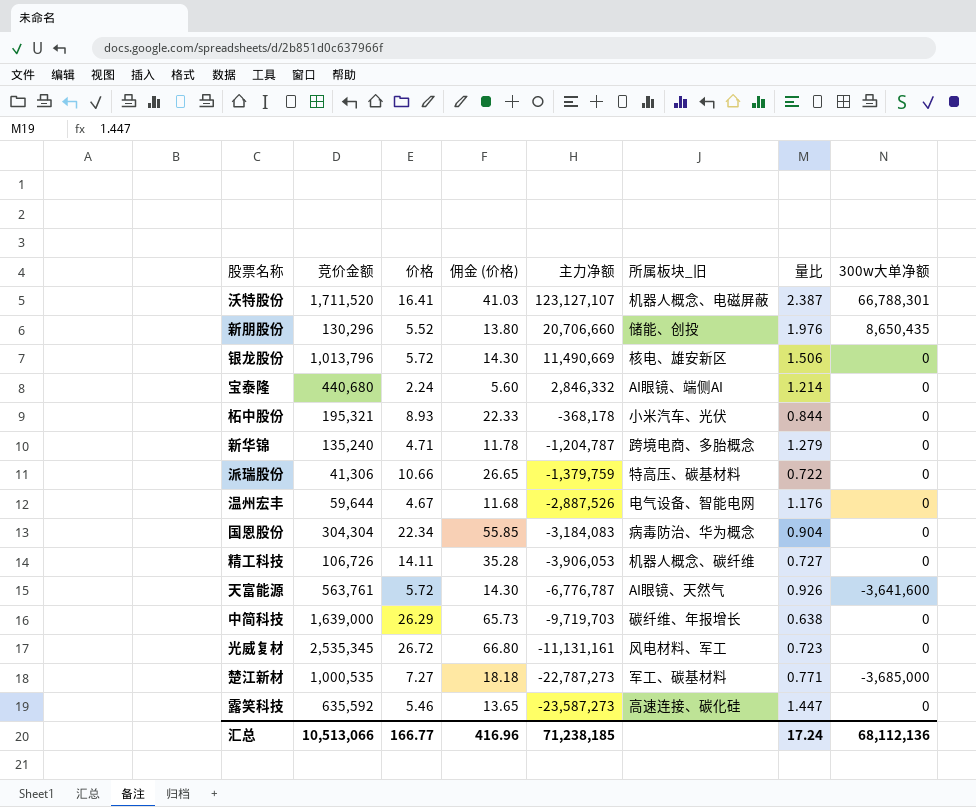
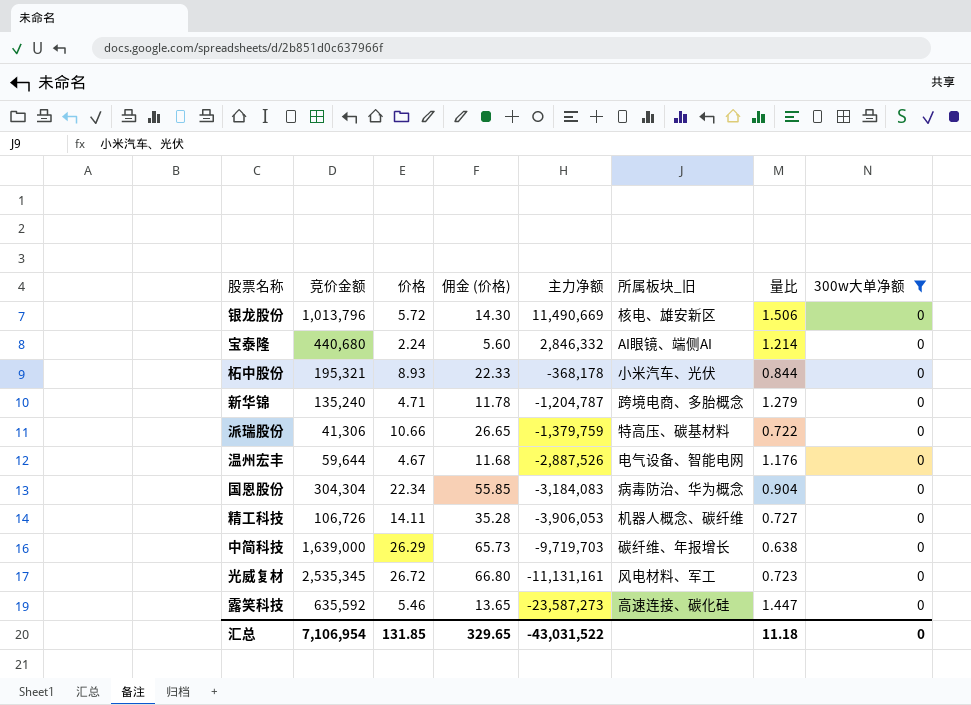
filter: none -> 300w大单净额 = 0
汇总 | 竞价金额: 10,513,066 -> 7,106,954
汇总 | 价格: 166.77 -> 131.85
汇总 | 佣金 (价格): 416.96 -> 329.65
汇总 | 主力净额: 71,238,185 -> -43,031,522
汇总 | 量比: 17.24 -> 11.18
汇总 | 300w大单净额: 68,112,136 -> 0

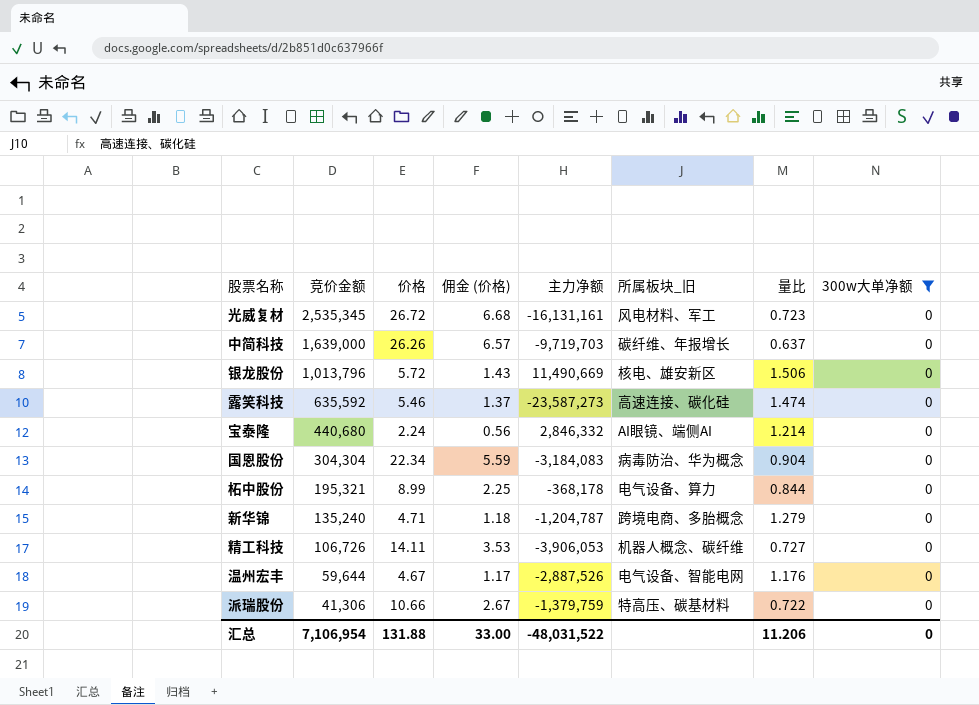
row order: 主力净额 descending -> 竞价金额 descending
column 佣金 (价格) | formula: [价格] * 2.5 -> [价格] * 0.25
光威复材 | 主力净额: -11,131,161 -> -16,131,161
中简科技 | 价格: 26.29 -> 26.26
中简科技 | 量比: 0.638 -> 0.637
露笑科技 | 量比: 1.447 -> 1.474
柘中股份 | 价格: 8.93 -> 8.99
柘中股份 | 所属板块_旧: 小米汽车、光伏 -> 电气设备、算力
汇总 | 价格: 131.85 -> 131.88
汇总 | 佣金 (价格): 329.65 -> 33.00
汇总 | 主力净额: -43,031,522 -> -48,031,522
汇总 | 量比: 11.18 -> 11.206

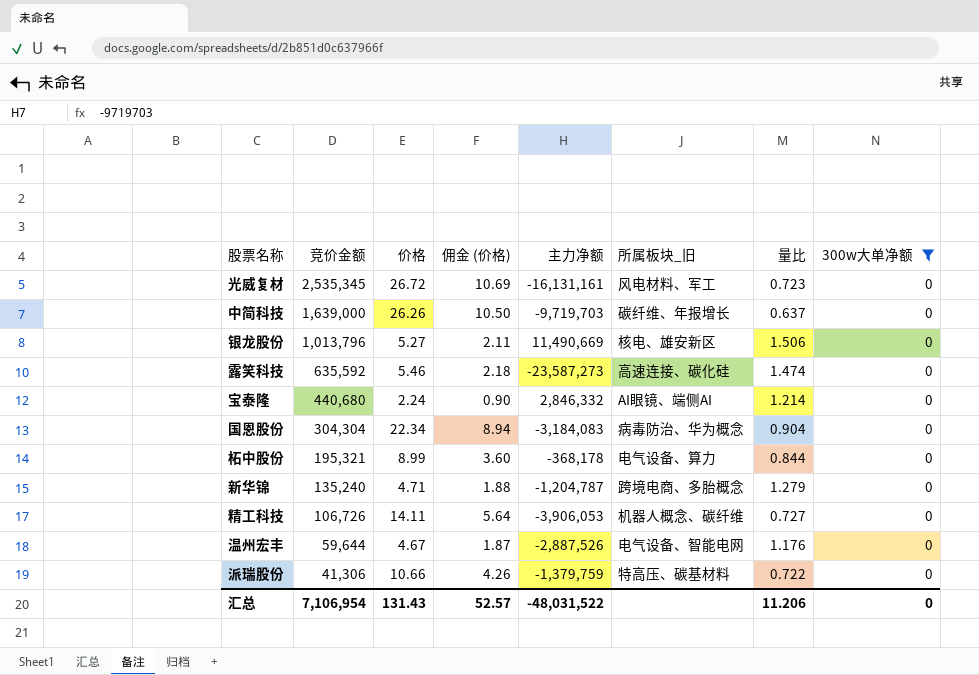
column 佣金 (价格) | formula: [价格] * 0.25 -> [价格] * 0.4
银龙股份 | 价格: 5.72 -> 5.27
汇总 | 价格: 131.88 -> 131.43
汇总 | 佣金 (价格): 33.00 -> 52.57

